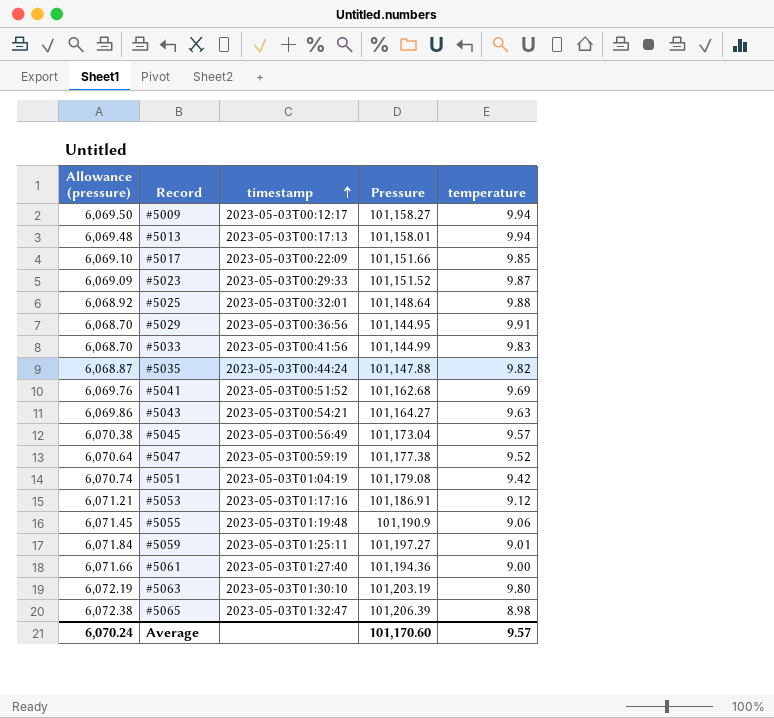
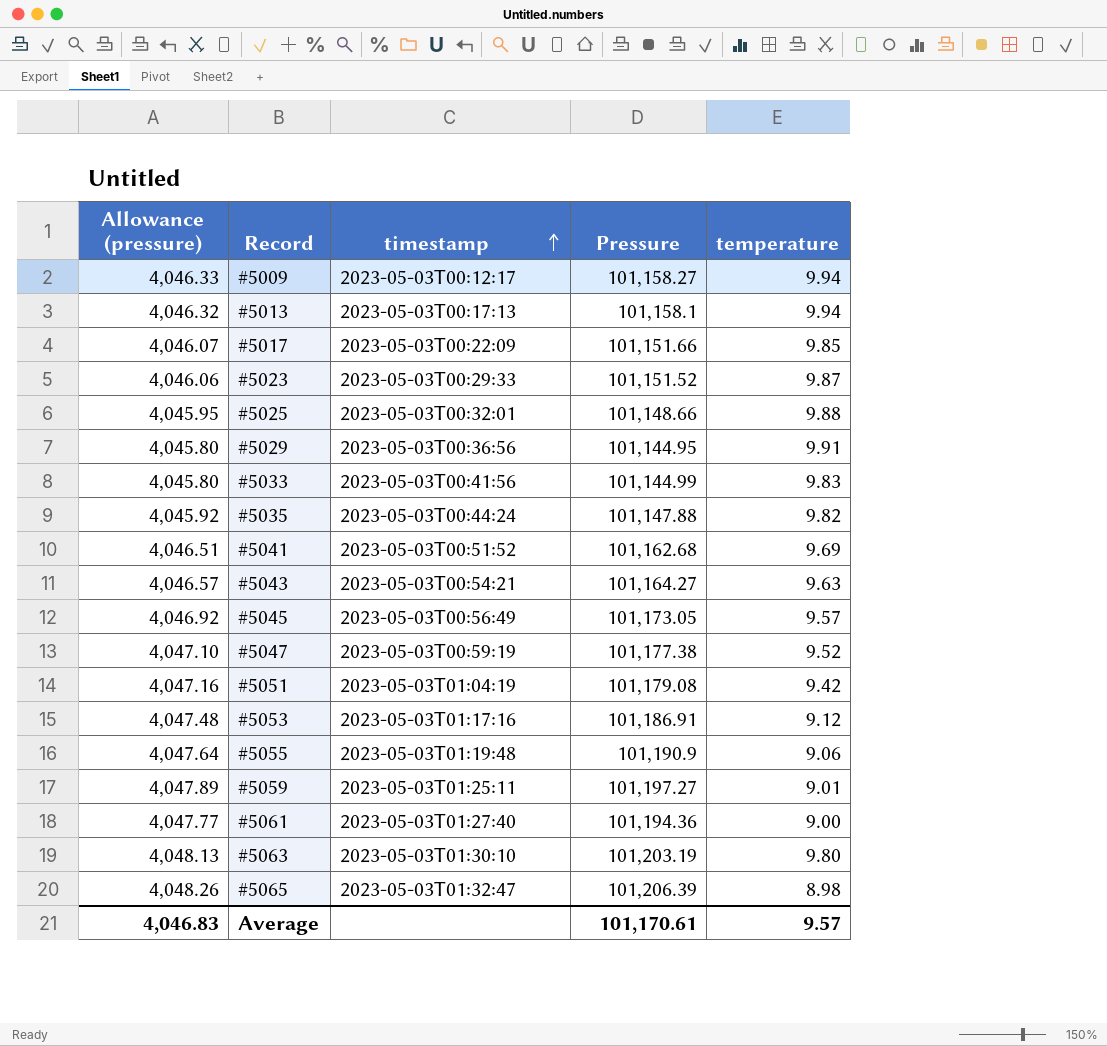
column Allowance (pressure) | formula: [Pressure] * 0.06 -> [Pressure] * 0.04
#5013 | Pressure: 101,158.01 -> 101,158.1
#5025 | Pressure: 101,148.64 -> 101,148.66
#5045 | Pressure: 101,173.04 -> 101,173.05
Average | Allowance (pressure): 6,070.24 -> 4,046.83
Average | Pressure: 101,170.60 -> 101,170.61

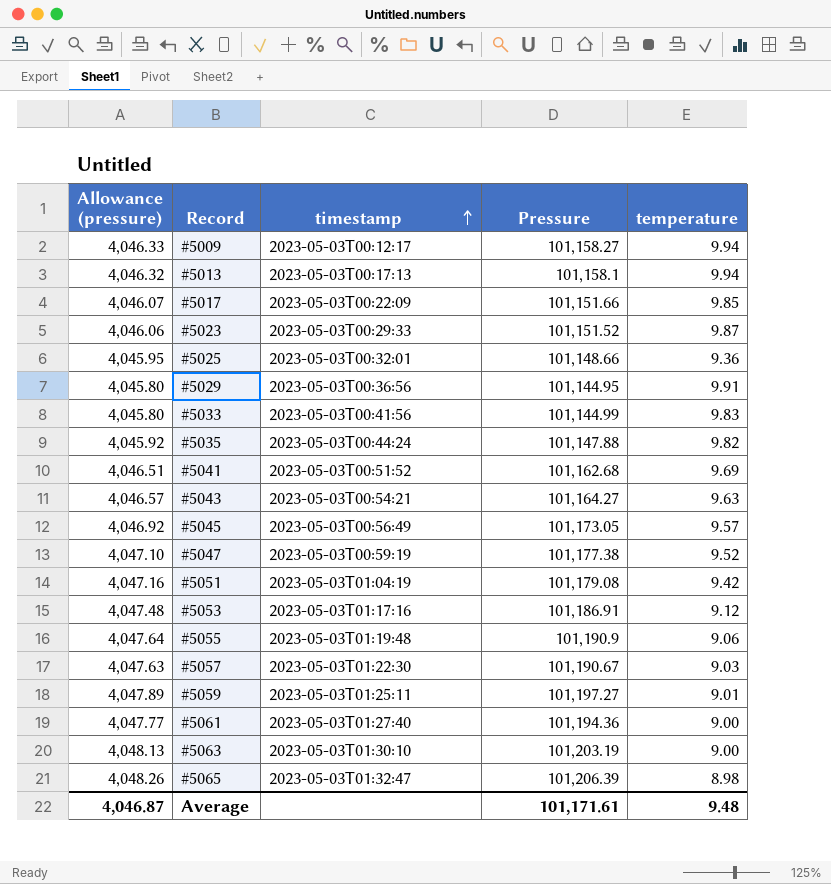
#5025 | temperature: 9.88 -> 9.36
row #5057: none -> 4,047.63 | 2023-05-03T01:22:30 | 101,190.67 | 9.03
#5063 | temperature: 9.80 -> 9.00
Average | Allowance (pressure): 4,046.83 -> 4,046.87
Average | Pressure: 101,170.61 -> 101,171.61
Average | temperature: 9.57 -> 9.48

